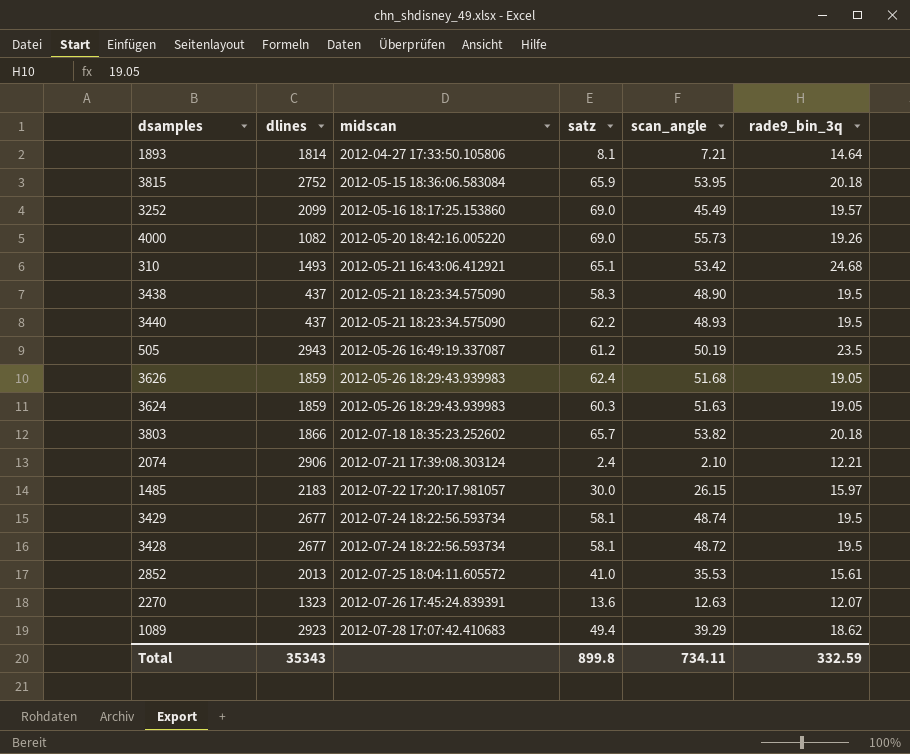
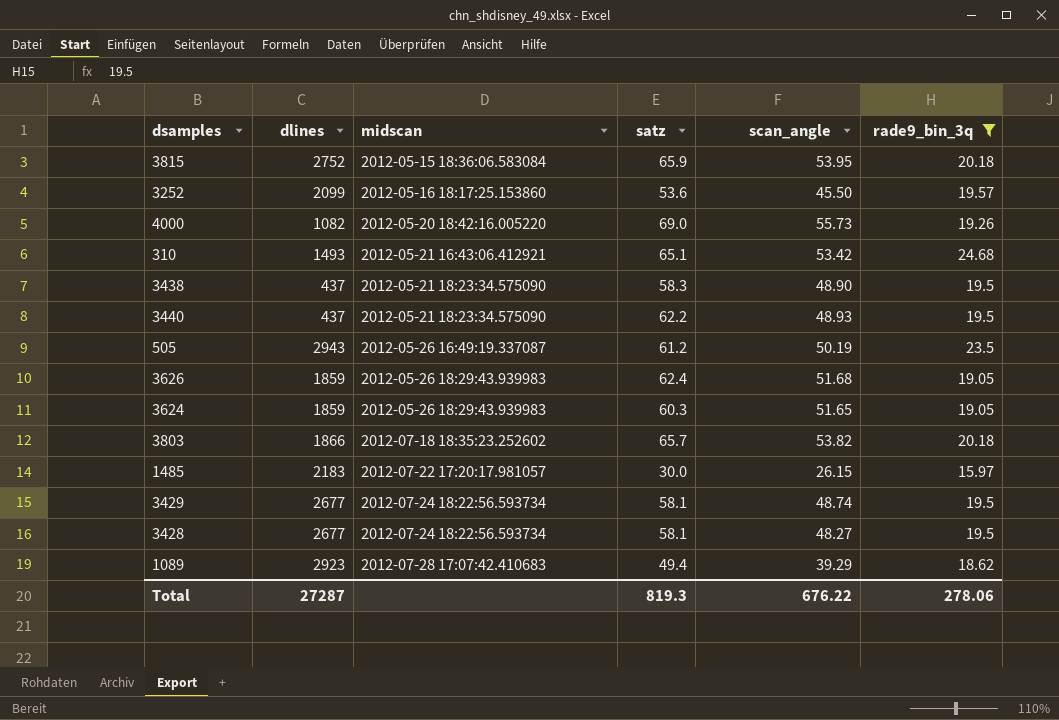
filter: none -> rade9_bin_3q >= 15.97
3252 | satz: 69.0 -> 53.6
3252 | scan_angle: 45.49 -> 45.50
3624 | scan_angle: 51.63 -> 51.65
3428 | scan_angle: 48.72 -> 48.27
Total | dlines: 35343 -> 27287
Total | satz: 899.8 -> 819.3
Total | scan_angle: 734.11 -> 676.22
Total | rade9_bin_3q: 332.59 -> 278.06

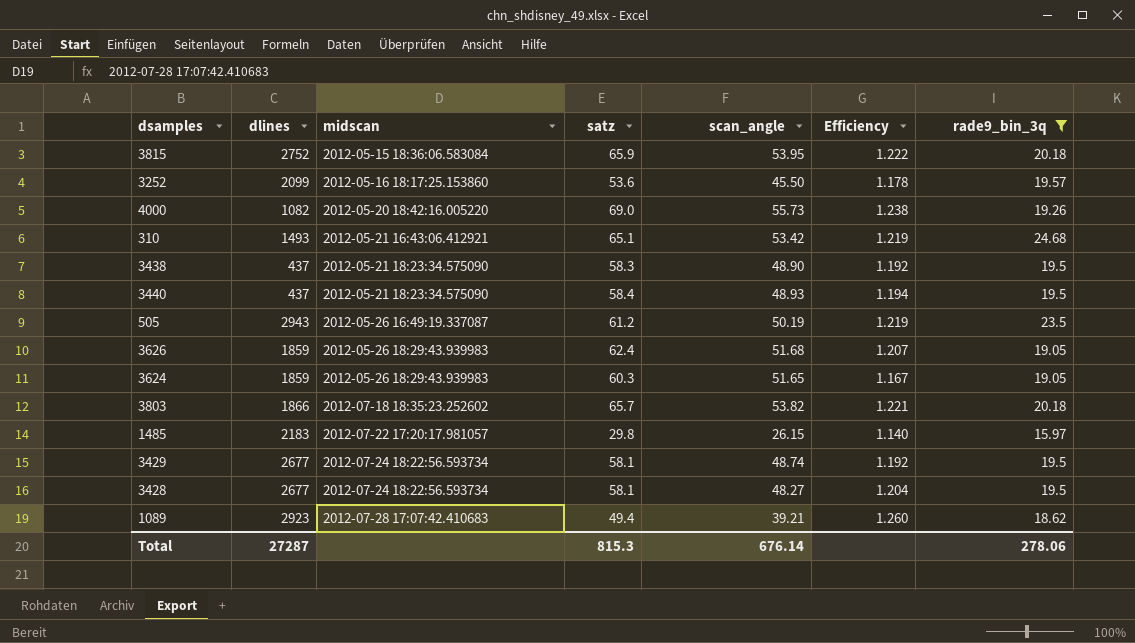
column Efficiency | formula: none -> [satz] / [scan_angle]
3440 | satz: 62.2 -> 58.4
1485 | satz: 30.0 -> 29.8
1089 | scan_angle: 39.29 -> 39.21
Total | satz: 819.3 -> 815.3
Total | scan_angle: 676.22 -> 676.14

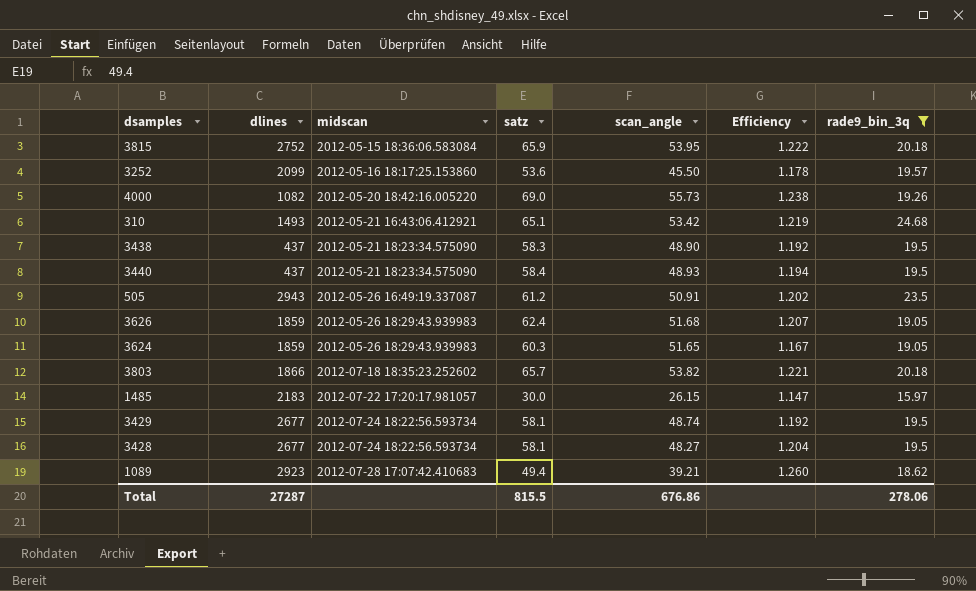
505 | scan_angle: 50.19 -> 50.91
505 | Efficiency: 1.219 -> 1.202
1485 | satz: 29.8 -> 30.0
1485 | Efficiency: 1.140 -> 1.147
Total | satz: 815.3 -> 815.5
Total | scan_angle: 676.14 -> 676.86

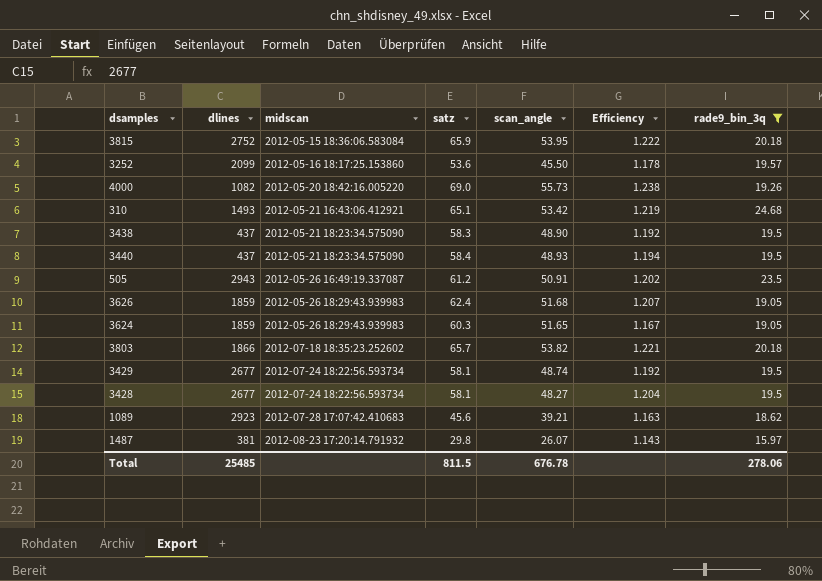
row 1485: 2183 | 2012-07-22 17:20:17.981057 | 30.0 | 26.15 | 1.147 | 15.97 -> none
1089 | satz: 49.4 -> 45.6
1089 | Efficiency: 1.260 -> 1.163
row 1487: none -> 381 | 2012-08-23 17:20:14.791932 | 29.8 | 26.07 | 1.143 | 15.97
Total | dlines: 27287 -> 25485
Total | satz: 815.5 -> 811.5
Total | scan_angle: 676.86 -> 676.78

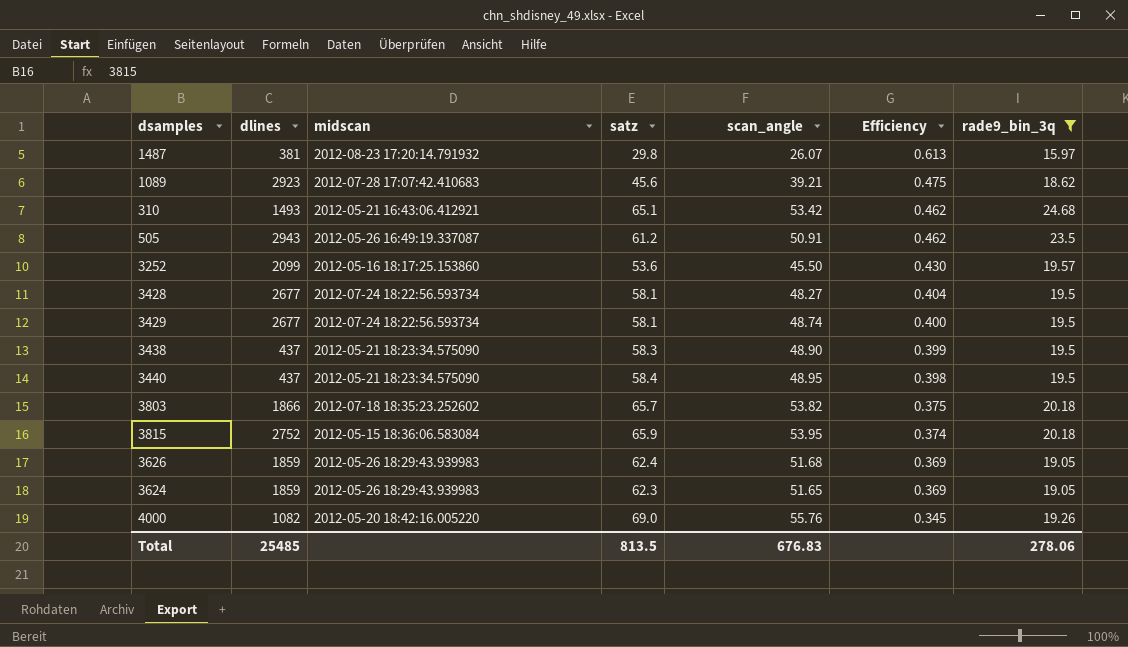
row order: midscan ascending -> Efficiency descending
column Efficiency | formula: [satz] / [scan_angle] -> [rade9_bin_3q] / [scan_angle]
3440 | scan_angle: 48.93 -> 48.95
3624 | satz: 60.3 -> 62.3
4000 | scan_angle: 55.73 -> 55.76
Total | satz: 811.5 -> 813.5
Total | scan_angle: 676.78 -> 676.83

